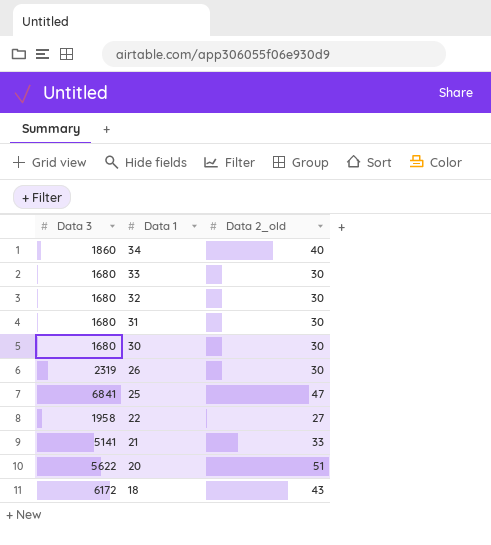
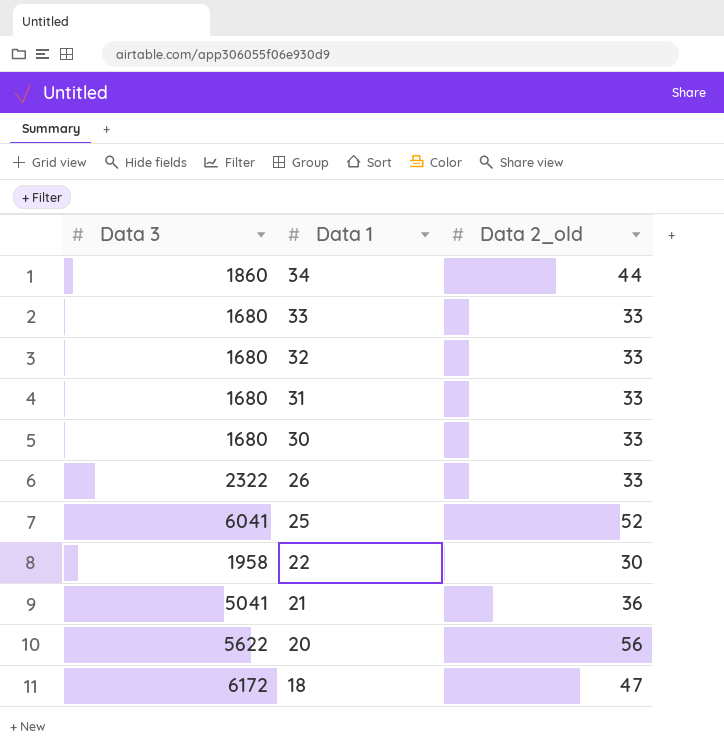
34 | Data 2_old: 40 -> 44
33 | Data 2_old: 30 -> 33
32 | Data 2_old: 30 -> 33
31 | Data 2_old: 30 -> 33
30 | Data 2_old: 30 -> 33
26 | Data 3: 2319 -> 2322
26 | Data 2_old: 30 -> 33
25 | Data 3: 6841 -> 6041
25 | Data 2_old: 47 -> 52
22 | Data 2_old: 27 -> 30
21 | Data 3: 5141 -> 5041
21 | Data 2_old: 33 -> 36
20 | Data 2_old: 51 -> 56
18 | Data 2_old: 43 -> 47

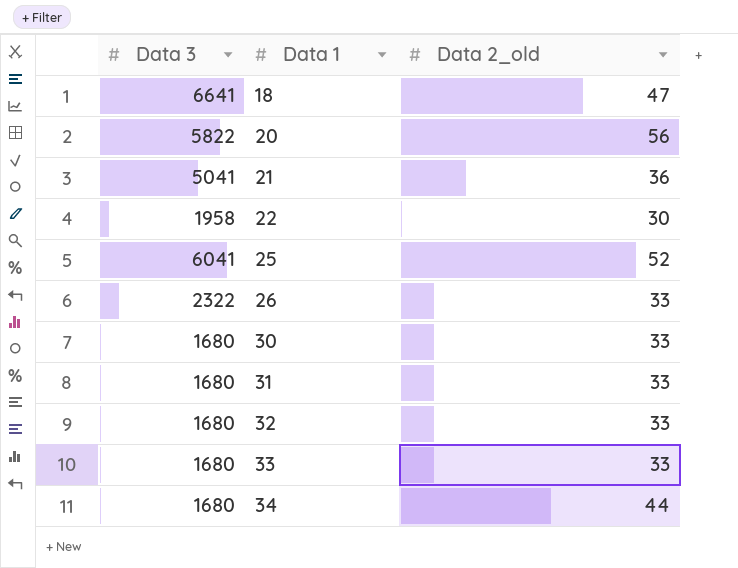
row order: Data 1 descending -> Data 1 ascending
18 | Data 3: 6172 -> 6641
20 | Data 3: 5622 -> 5822
34 | Data 3: 1860 -> 1680

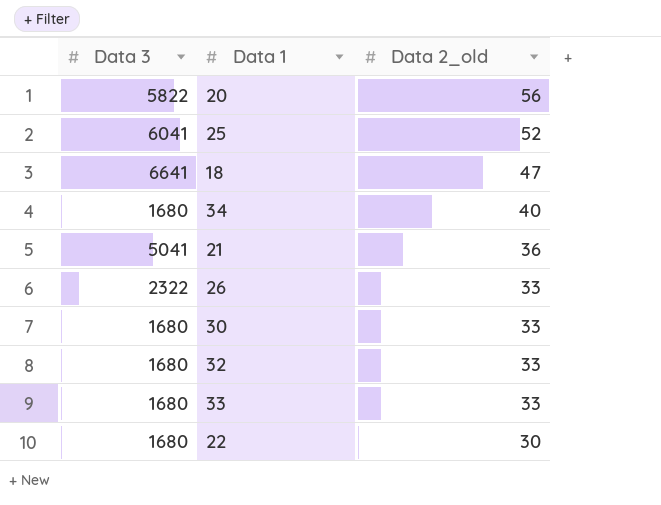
row order: Data 1 ascending -> Data 2_old descending
row 31: 1680 | 33 -> none
34 | Data 2_old: 44 -> 40
22 | Data 3: 1958 -> 1680

